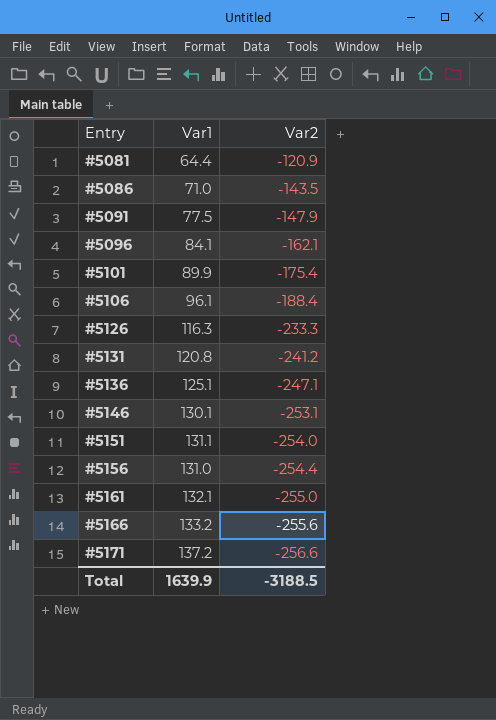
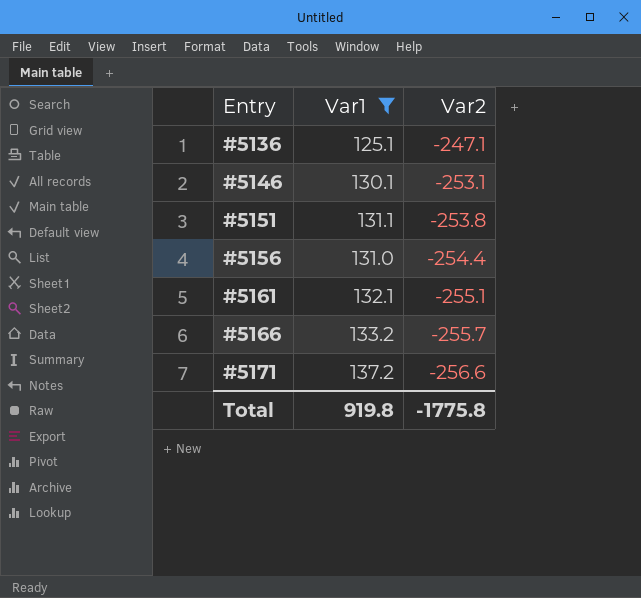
filter: none -> Var1 >= 125.1
#5151 | Var2: -254.0 -> -253.8
#5161 | Var2: -255.0 -> -255.1
#5166 | Var2: -255.6 -> -255.7
Total | Var1: 1639.9 -> 919.8
Total | Var2: -3188.5 -> -1775.8

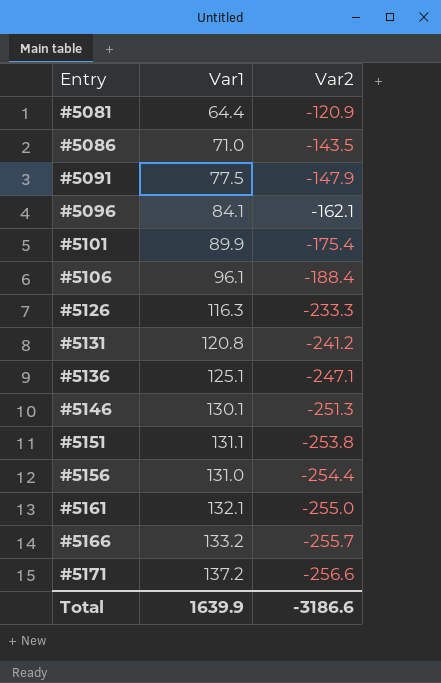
filter: Var1 >= 125.1 -> none
#5146 | Var2: -253.1 -> -251.3
#5161 | Var2: -255.1 -> -255.0
Total | Var1: 919.8 -> 1639.9
Total | Var2: -1775.8 -> -3186.6

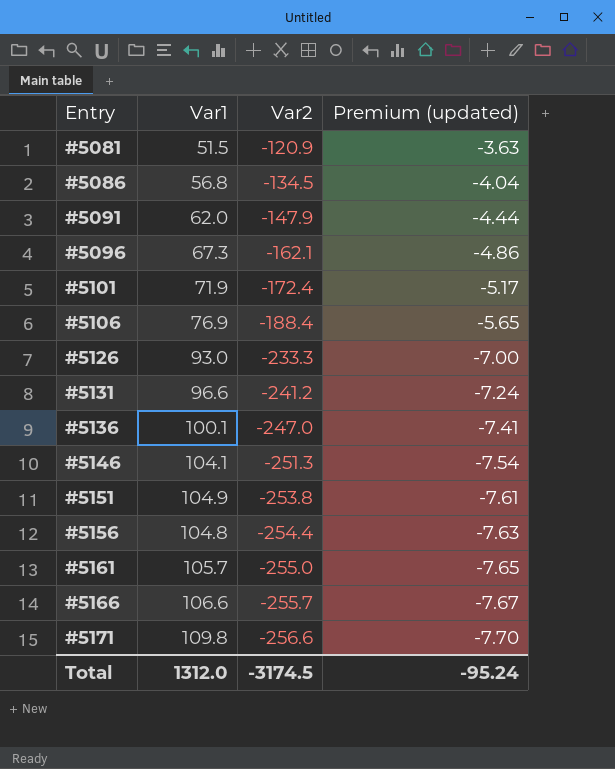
column Premium (updated) | formula: none -> [Var2] * 0.03
#5081 | Var1: 64.4 -> 51.5
#5086 | Var1: 71.0 -> 56.8
#5086 | Var2: -143.5 -> -134.5
#5091 | Var1: 77.5 -> 62.0
#5096 | Var1: 84.1 -> 67.3
#5101 | Var1: 89.9 -> 71.9
#5101 | Var2: -175.4 -> -172.4
#5106 | Var1: 96.1 -> 76.9
#5126 | Var1: 116.3 -> 93.0
#5131 | Var1: 120.8 -> 96.6
#5136 | Var1: 125.1 -> 100.1
#5136 | Var2: -247.1 -> -247.0
#5146 | Var1: 130.1 -> 104.1
#5151 | Var1: 131.1 -> 104.9
#5156 | Var1: 131.0 -> 104.8
#5161 | Var1: 132.1 -> 105.7
#5166 | Var1: 133.2 -> 106.6
#5171 | Var1: 137.2 -> 109.8
Total | Var1: 1639.9 -> 1312.0
Total | Var2: -3186.6 -> -3174.5

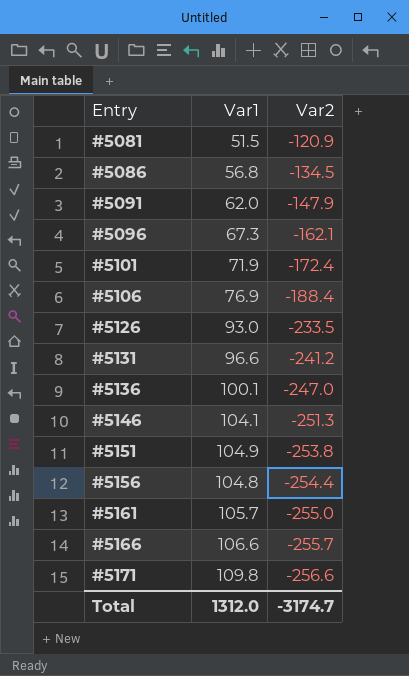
column Premium (updated) | formula: [Var2] * 0.03 -> none
#5126 | Var2: -233.3 -> -233.5
Total | Var2: -3174.5 -> -3174.7

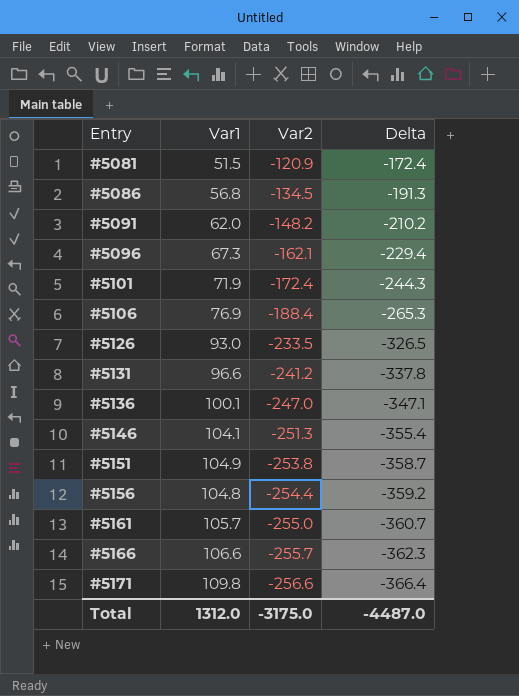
column Delta | formula: none -> [Var2] - [Var1]
#5091 | Var2: -147.9 -> -148.2
Total | Var2: -3174.7 -> -3175.0

